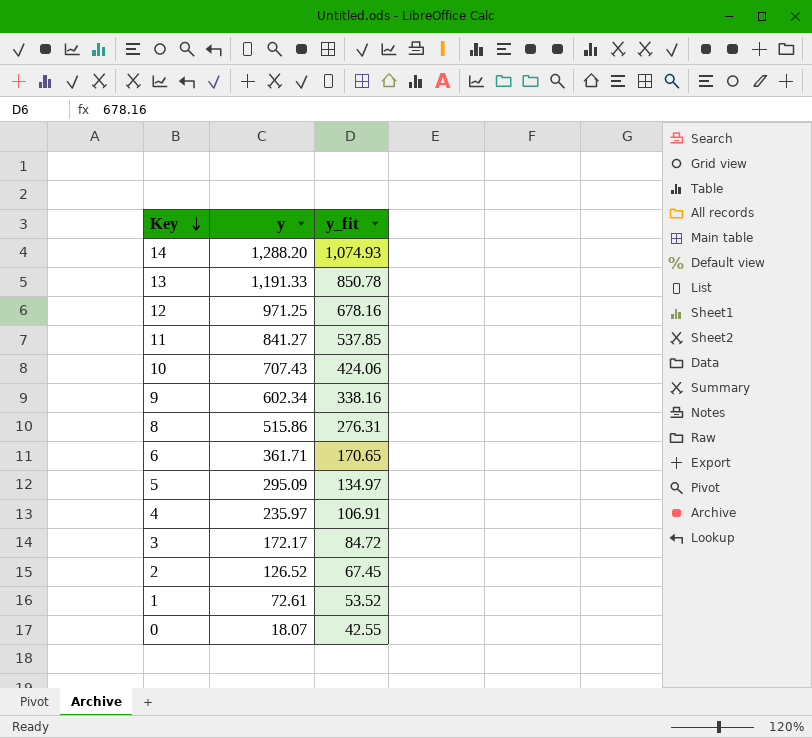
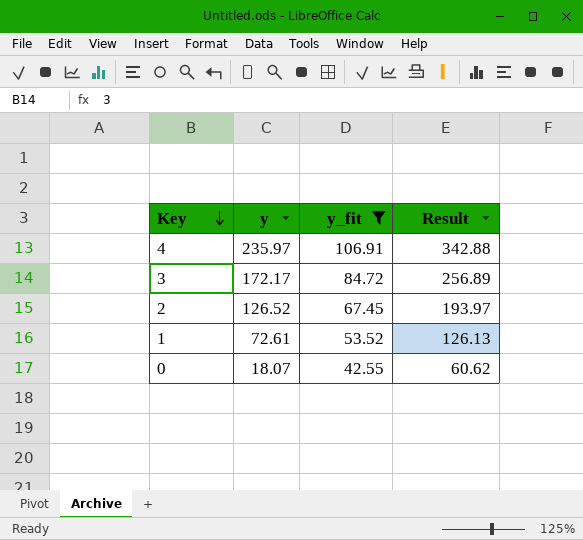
filter: none -> y_fit <= 106.91
column Result | formula: none -> [y] + [y_fit]

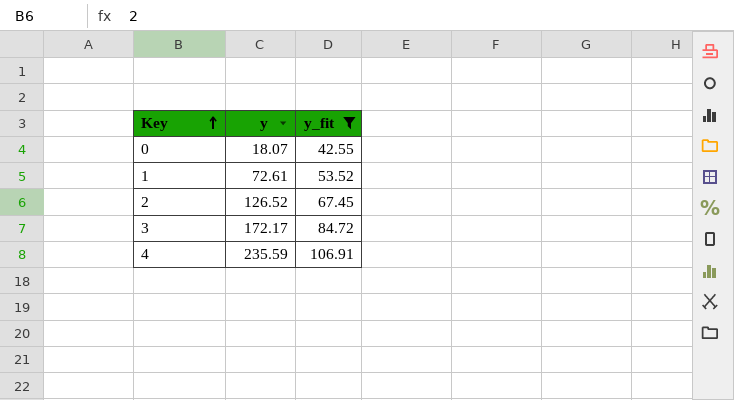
row order: Key descending -> Key ascending
column Result | formula: [y] + [y_fit] -> none
4 | y: 235.97 -> 235.59

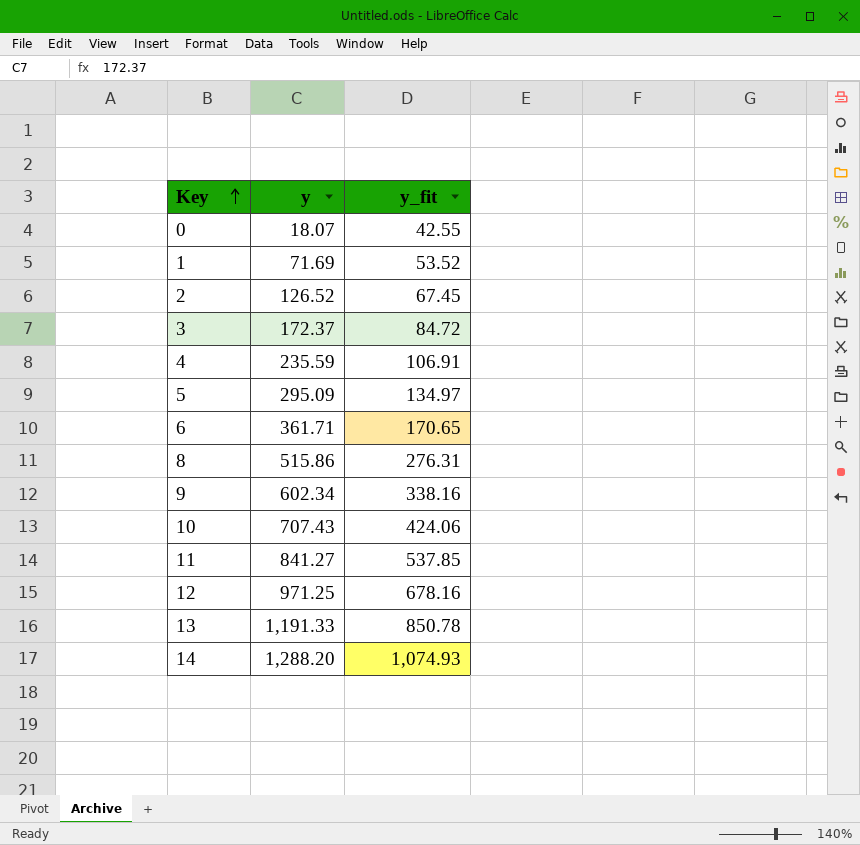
filter: y_fit <= 106.91 -> none
1 | y: 72.61 -> 71.69
3 | y: 172.17 -> 172.37

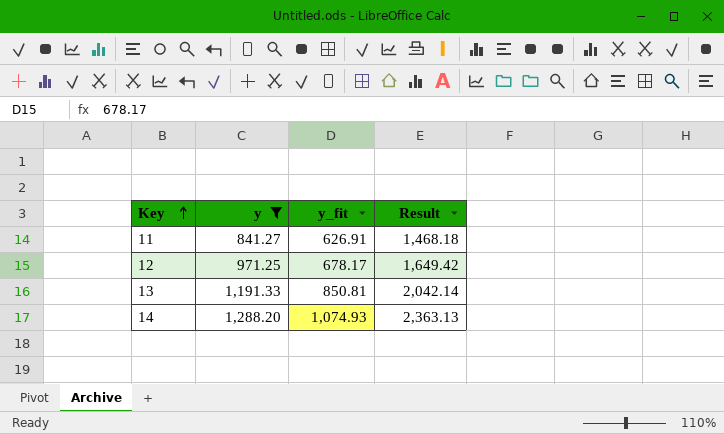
filter: none -> y >= 841.27
column Result | formula: none -> [y] + [y_fit]
11 | y_fit: 537.85 -> 626.91
12 | y_fit: 678.16 -> 678.17
13 | y_fit: 850.78 -> 850.81

